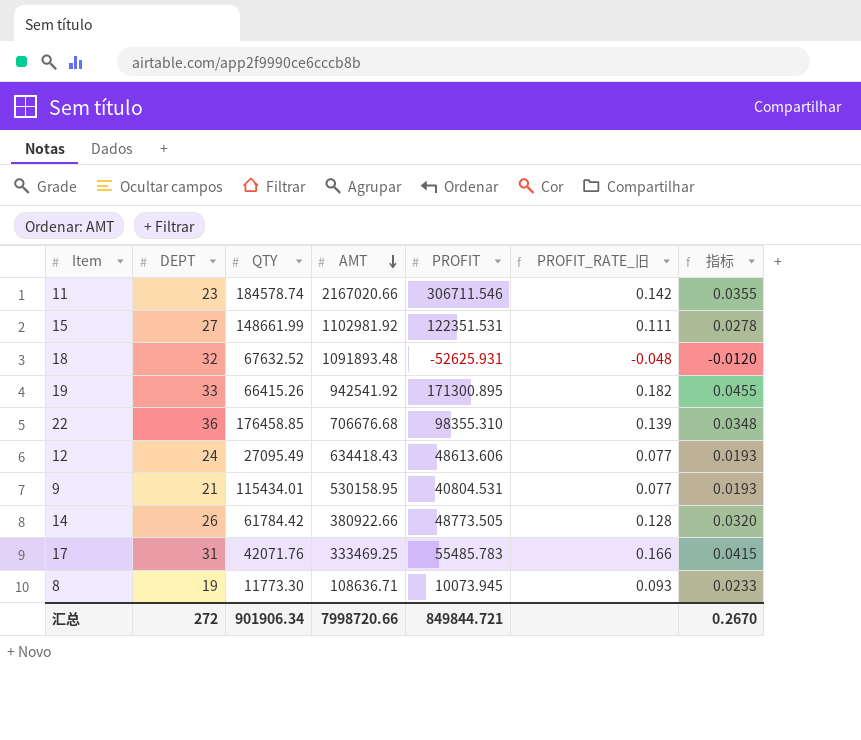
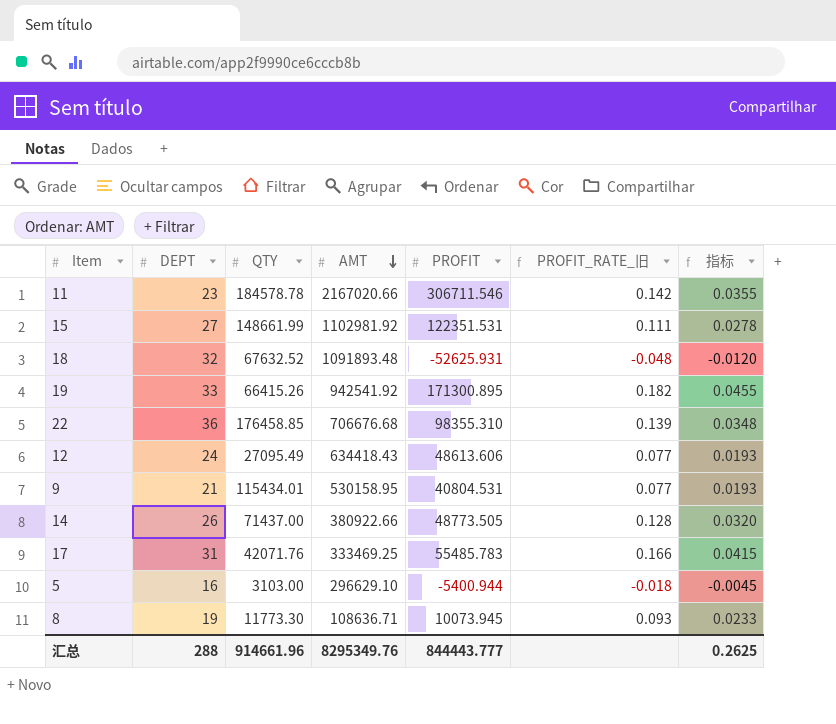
11 | QTY: 184578.74 -> 184578.78
14 | QTY: 61784.42 -> 71437.00
row 5: none -> 16 | 3103.00 | 296629.10 | -5400.944 | -0.018 | -0.0045
汇总 | DEPT: 272 -> 288
汇总 | QTY: 901906.34 -> 914661.96
汇总 | AMT: 7998720.66 -> 8295349.76
汇总 | PROFIT: 849844.721 -> 844443.777
汇总 | 指标: 0.2670 -> 0.2625

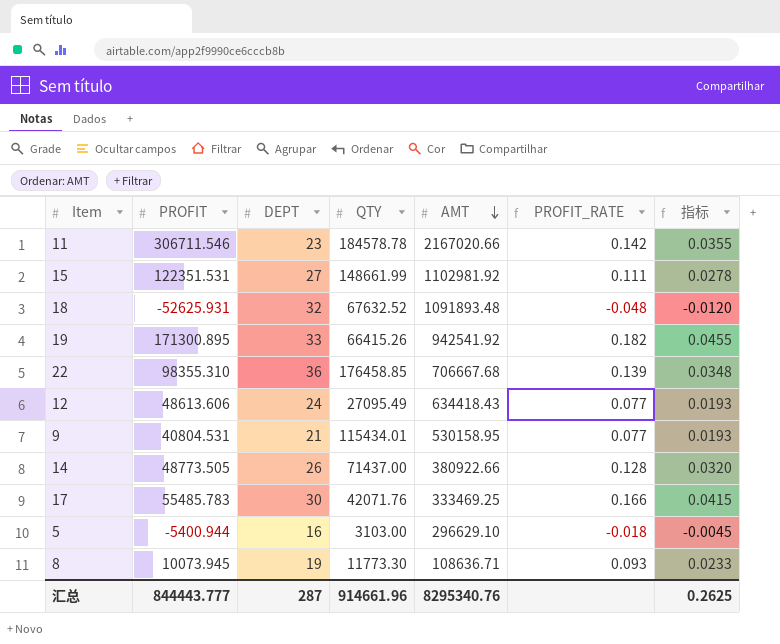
column PROFIT | position: 5 -> 2
column name: PROFIT_RATE_旧 -> PROFIT_RATE
22 | AMT: 706676.68 -> 706667.68
17 | DEPT: 31 -> 30
汇总 | DEPT: 288 -> 287
汇总 | AMT: 8295349.76 -> 8295340.76

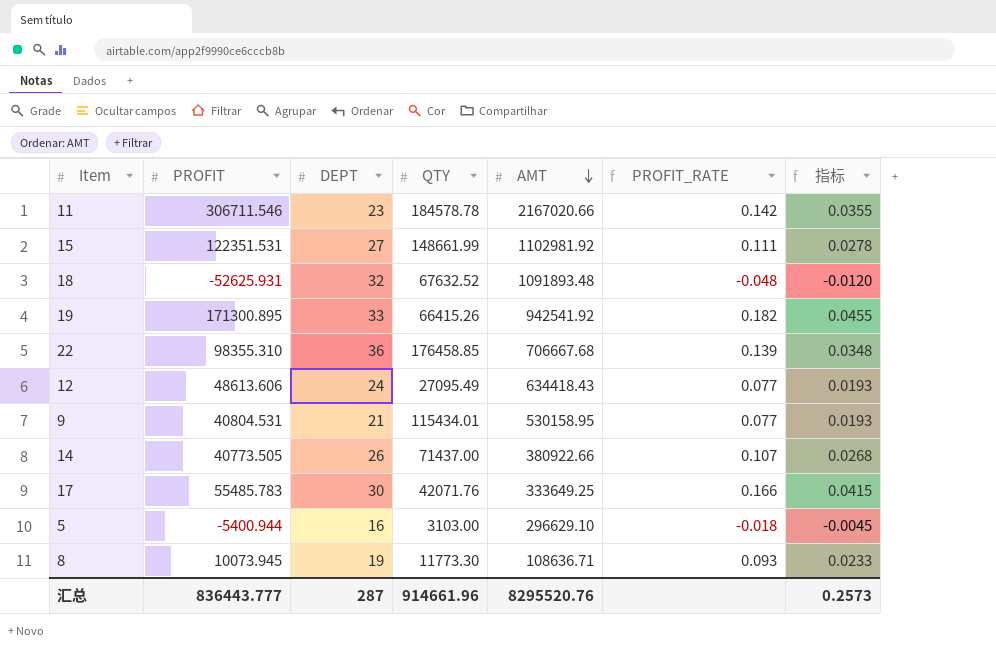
14 | PROFIT: 48773.505 -> 40773.505
14 | PROFIT_RATE: 0.128 -> 0.107
14 | 指标: 0.0320 -> 0.0268
17 | AMT: 333469.25 -> 333649.25
汇总 | PROFIT: 844443.777 -> 836443.777
汇总 | AMT: 8295340.76 -> 8295520.76
汇总 | 指标: 0.2625 -> 0.2573

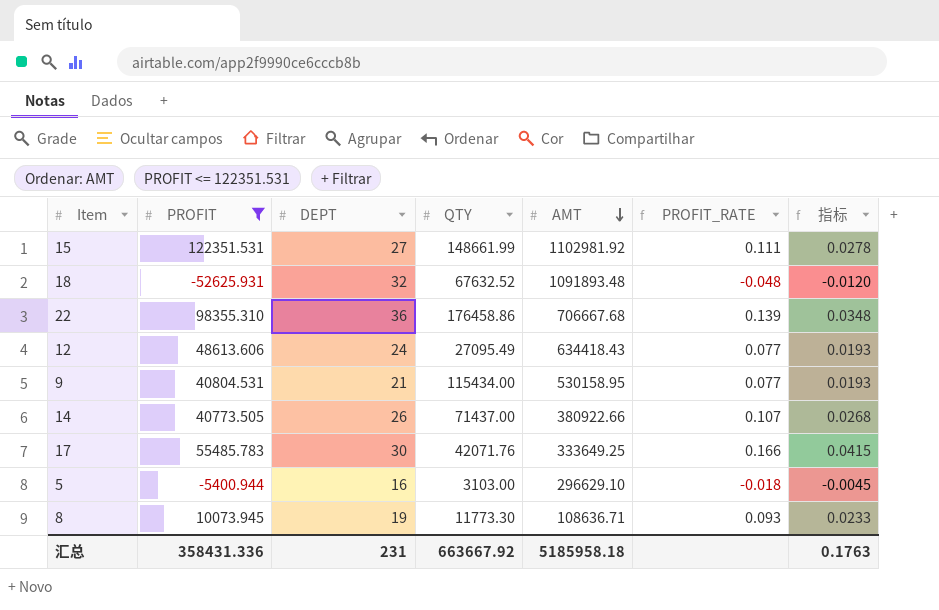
filter: none -> PROFIT <= 122351.531
22 | QTY: 176458.85 -> 176458.86
9 | QTY: 115434.01 -> 115434.00
汇总 | PROFIT: 836443.777 -> 358431.336
汇总 | DEPT: 287 -> 231
汇总 | QTY: 914661.96 -> 663667.92
汇总 | AMT: 8295520.76 -> 5185958.18
汇总 | 指标: 0.2573 -> 0.1763

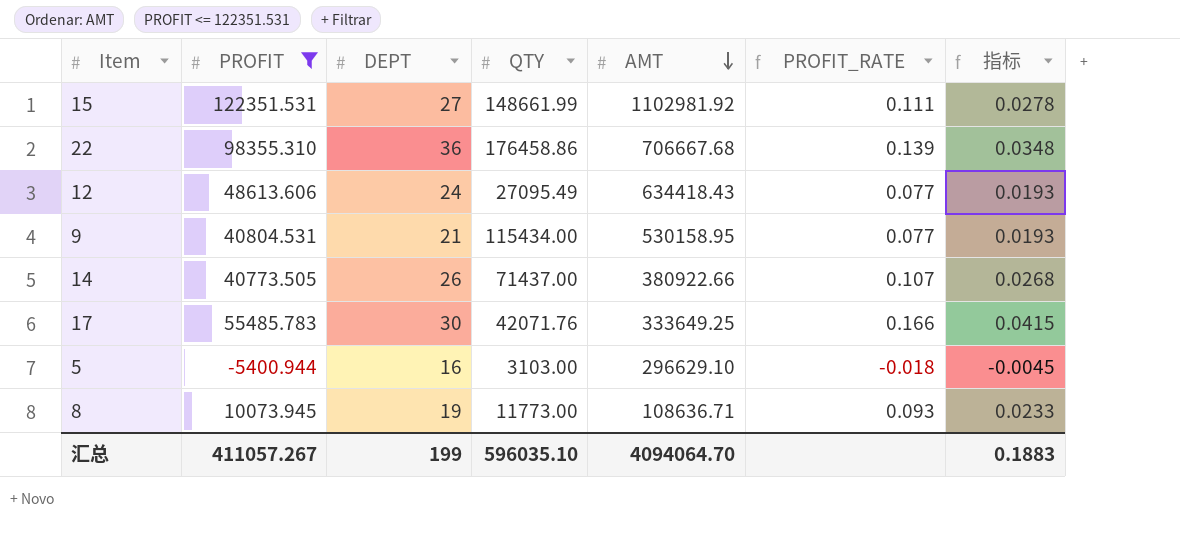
row 18: -52625.931 | 32 | 67632.52 | 1091893.48 | -0.048 | -0.0120 -> none
8 | QTY: 11773.30 -> 11773.00
汇总 | PROFIT: 358431.336 -> 411057.267
汇总 | DEPT: 231 -> 199
汇总 | QTY: 663667.92 -> 596035.10
汇总 | AMT: 5185958.18 -> 4094064.70
汇总 | 指标: 0.1763 -> 0.1883

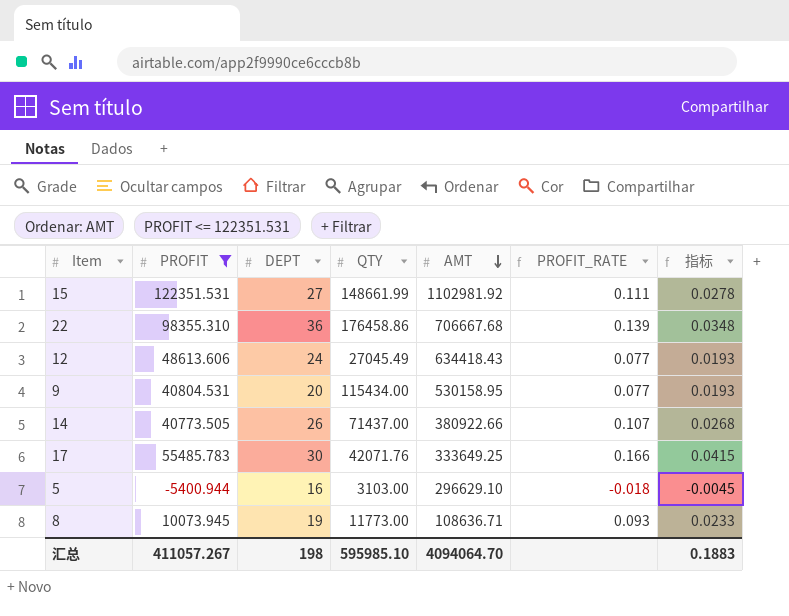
12 | QTY: 27095.49 -> 27045.49
9 | DEPT: 21 -> 20
汇总 | DEPT: 199 -> 198
汇总 | QTY: 596035.10 -> 595985.10

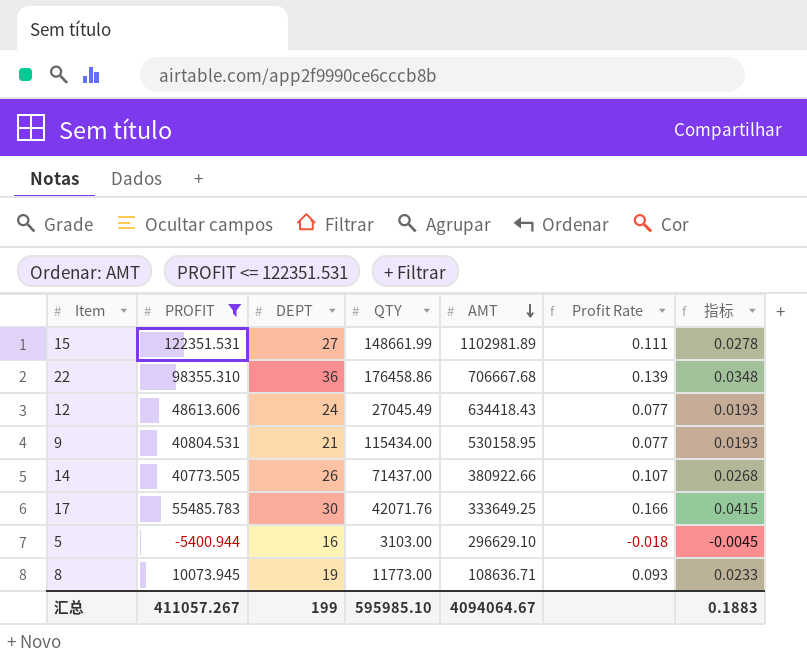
column name: PROFIT_RATE -> Profit Rate
15 | AMT: 1102981.92 -> 1102981.89
9 | DEPT: 20 -> 21
汇总 | DEPT: 198 -> 199
汇总 | AMT: 4094064.70 -> 4094064.67

